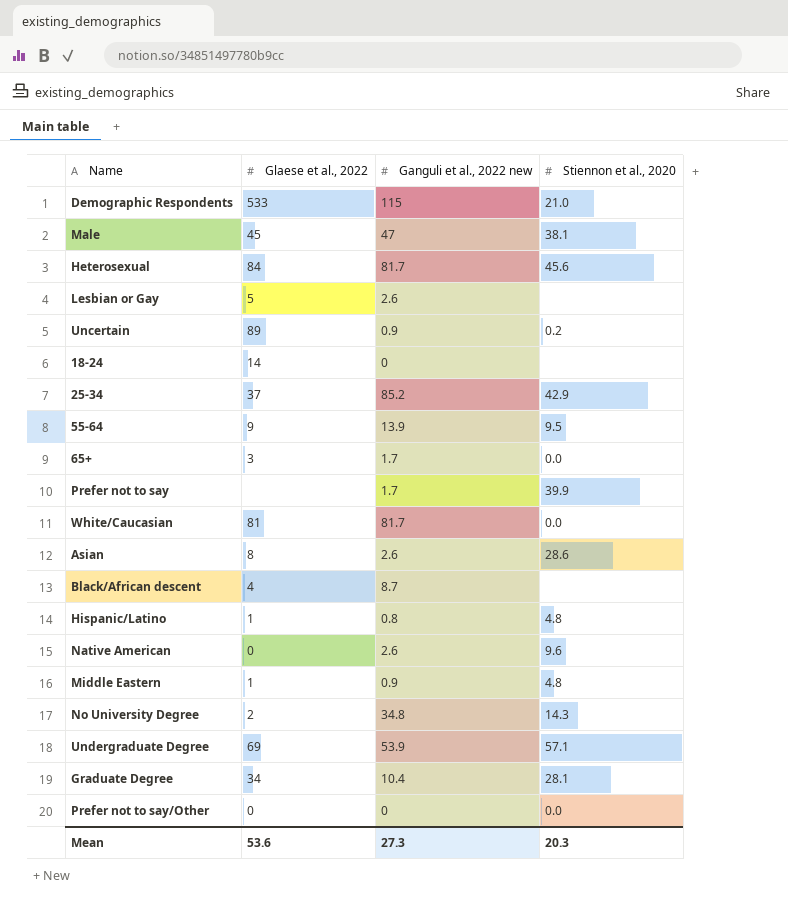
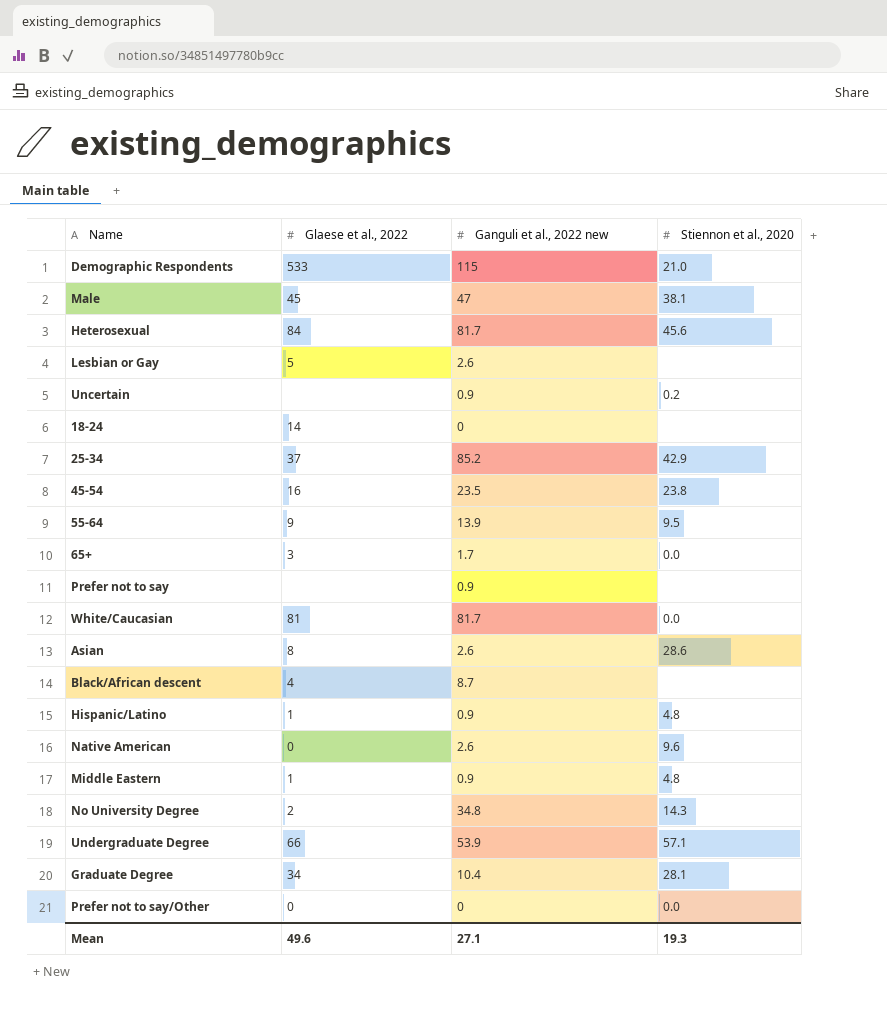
Uncertain | Glaese et al., 2022: 89 -> none
row 45-54: none -> 16 | 23.5 | 23.8
Prefer not to say | Ganguli et al., 2022 new: 1.7 -> 0.9
Prefer not to say | Stiennon et al., 2020: 39.9 -> none
Hispanic/Latino | Ganguli et al., 2022 new: 0.8 -> 0.9
Undergraduate Degree | Glaese et al., 2022: 69 -> 66
Mean | Glaese et al., 2022: 53.6 -> 49.6
Mean | Ganguli et al., 2022 new: 27.3 -> 27.1
Mean | Stiennon et al., 2020: 20.3 -> 19.3

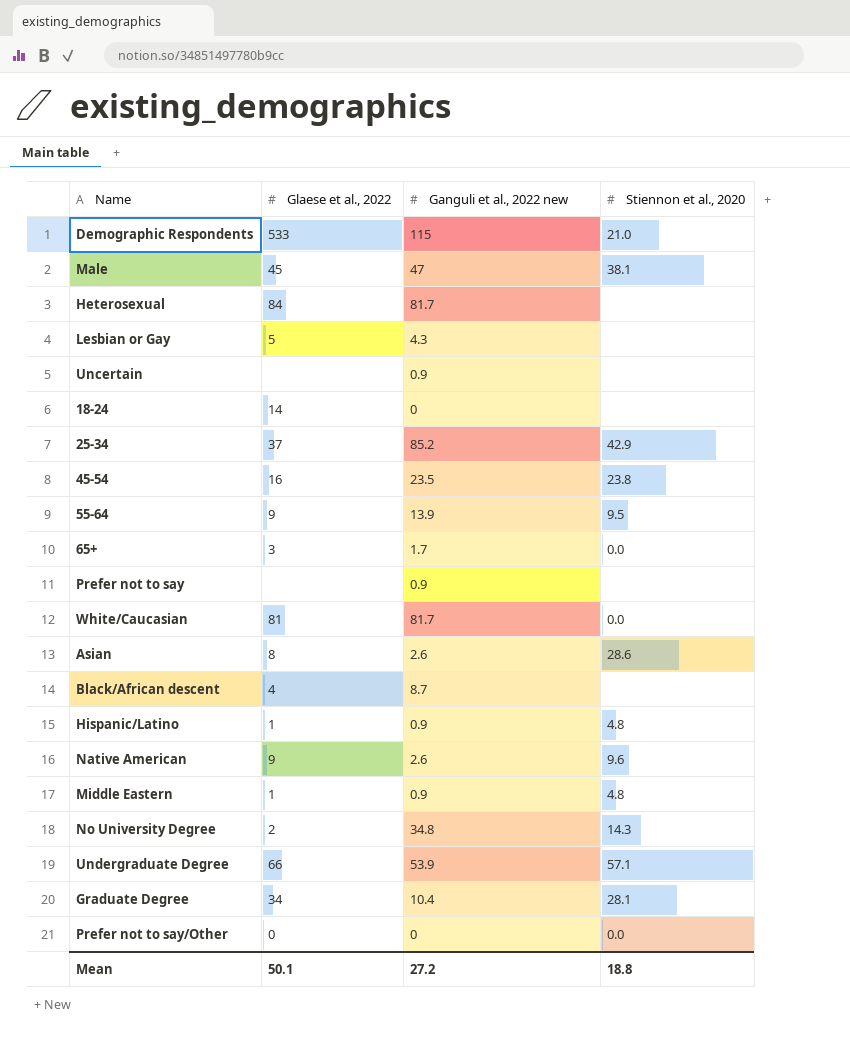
Heterosexual | Stiennon et al., 2020: 45.6 -> none
Lesbian or Gay | Ganguli et al., 2022 new: 2.6 -> 4.3
Uncertain | Stiennon et al., 2020: 0.2 -> none
Native American | Glaese et al., 2022: 0 -> 9
Mean | Glaese et al., 2022: 49.6 -> 50.1
Mean | Ganguli et al., 2022 new: 27.1 -> 27.2
Mean | Stiennon et al., 2020: 19.3 -> 18.8

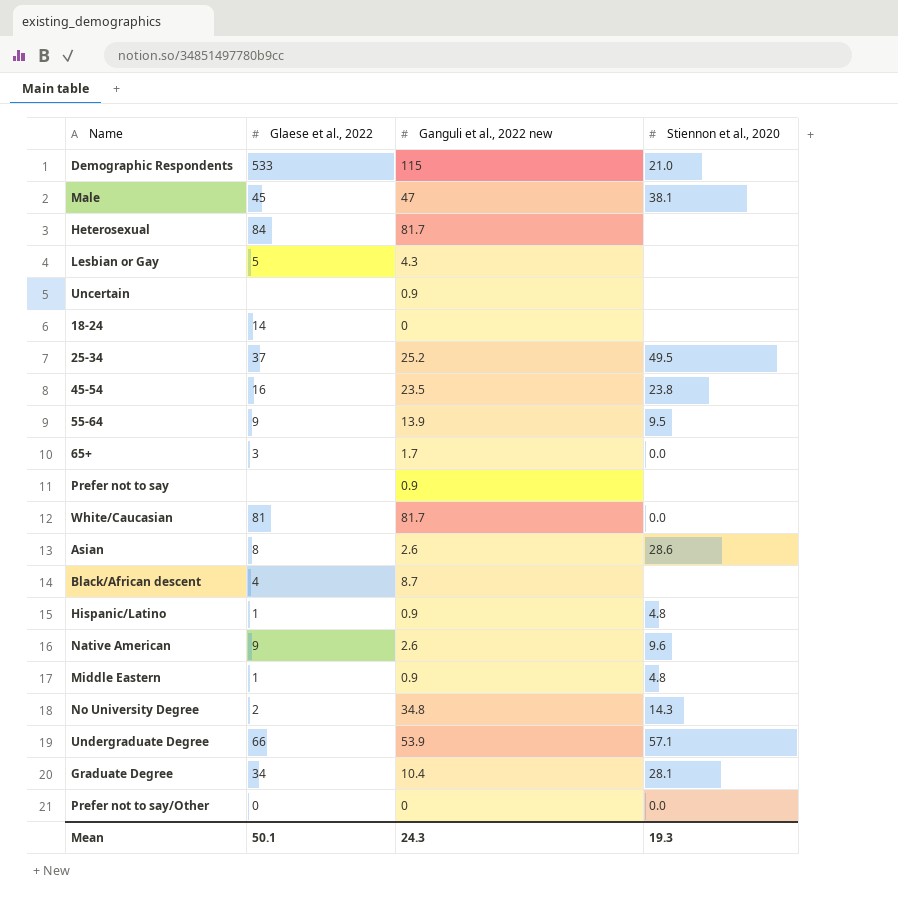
25-34 | Ganguli et al., 2022 new: 85.2 -> 25.2
25-34 | Stiennon et al., 2020: 42.9 -> 49.5
Mean | Ganguli et al., 2022 new: 27.2 -> 24.3
Mean | Stiennon et al., 2020: 18.8 -> 19.3

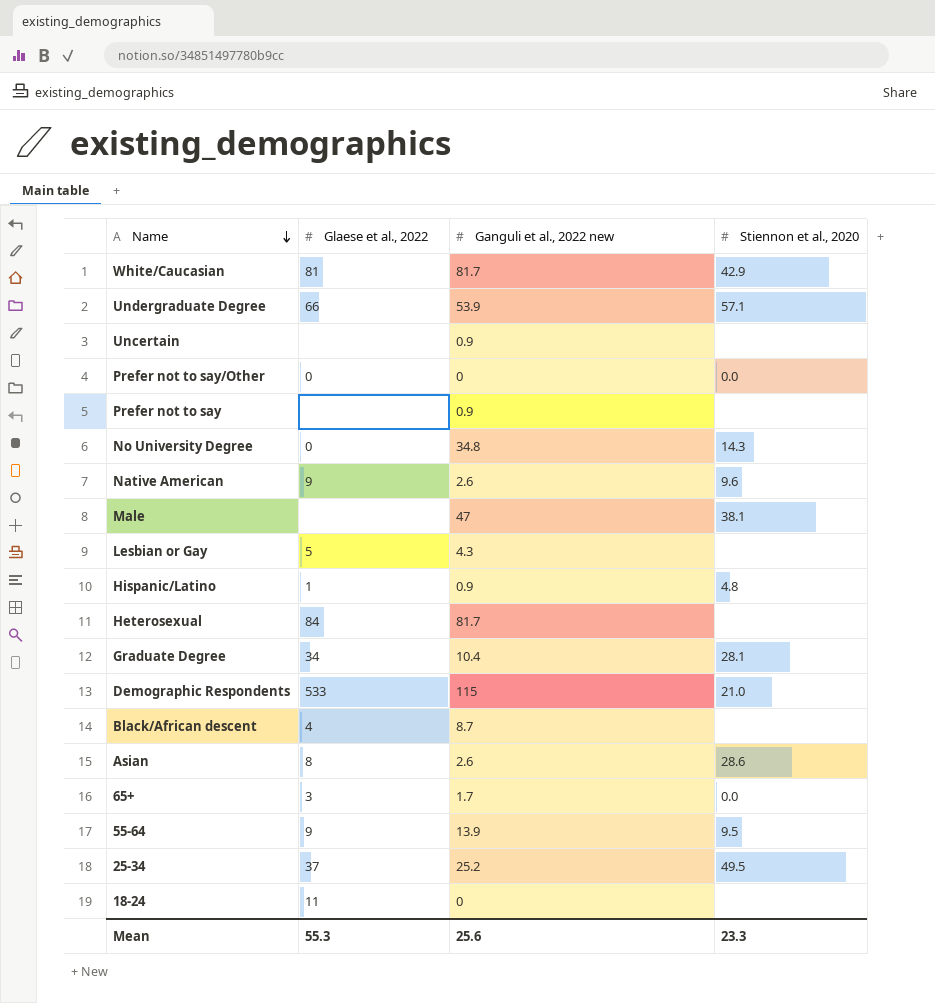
row order: none -> Name descending
row 45-54: 16 | 23.5 | 23.8 -> none
row Middle Eastern: 1 | 0.9 | 4.8 -> none
White/Caucasian | Stiennon et al., 2020: 0.0 -> 42.9
No University Degree | Glaese et al., 2022: 2 -> 0
Male | Glaese et al., 2022: 45 -> none
18-24 | Glaese et al., 2022: 14 -> 11
Mean | Glaese et al., 2022: 50.1 -> 55.3
Mean | Ganguli et al., 2022 new: 24.3 -> 25.6
Mean | Stiennon et al., 2020: 19.3 -> 23.3

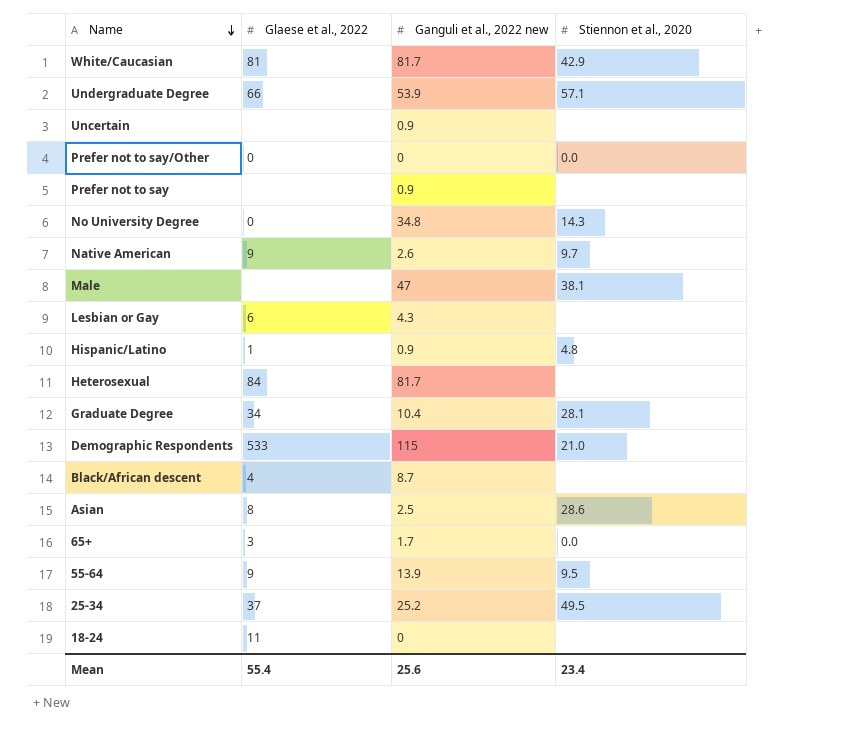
Native American | Stiennon et al., 2020: 9.6 -> 9.7
Lesbian or Gay | Glaese et al., 2022: 5 -> 6
Asian | Ganguli et al., 2022 new: 2.6 -> 2.5
Mean | Glaese et al., 2022: 55.3 -> 55.4
Mean | Stiennon et al., 2020: 23.3 -> 23.4

